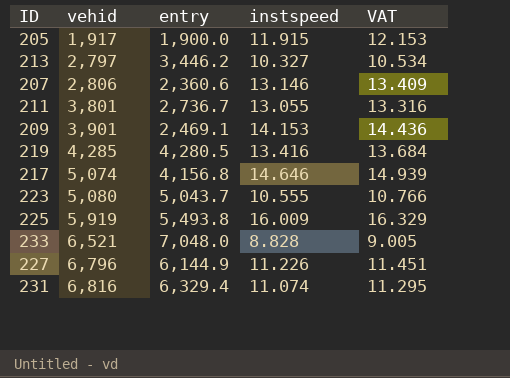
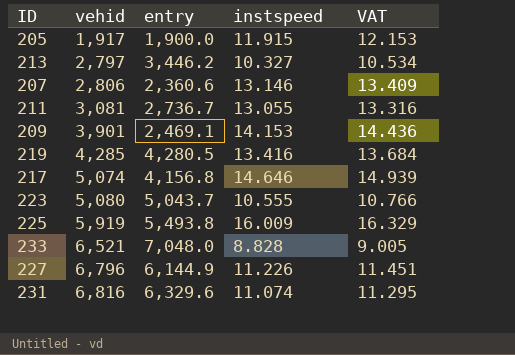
211 | vehid: 3,801 -> 3,081
231 | entry: 6,329.4 -> 6,329.6

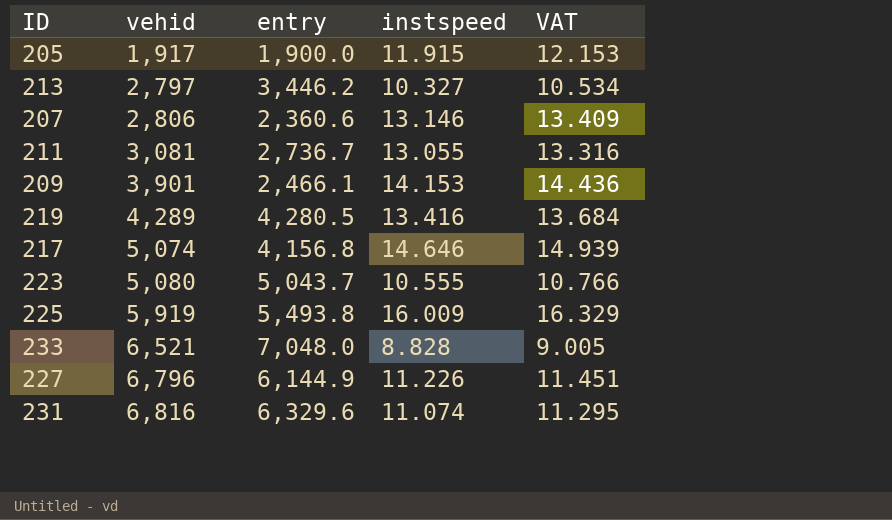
209 | entry: 2,469.1 -> 2,466.1
219 | vehid: 4,285 -> 4,289

